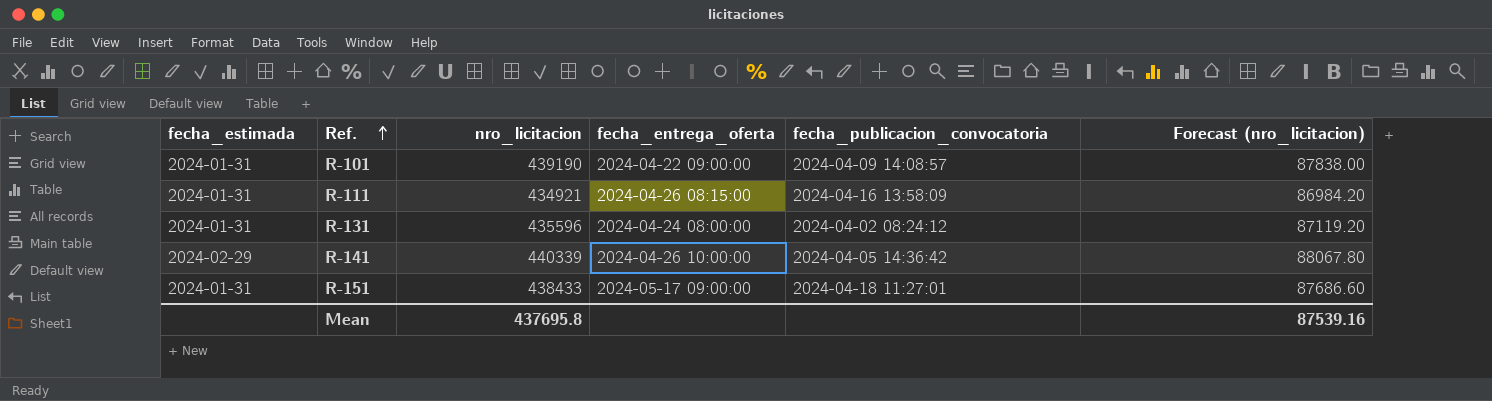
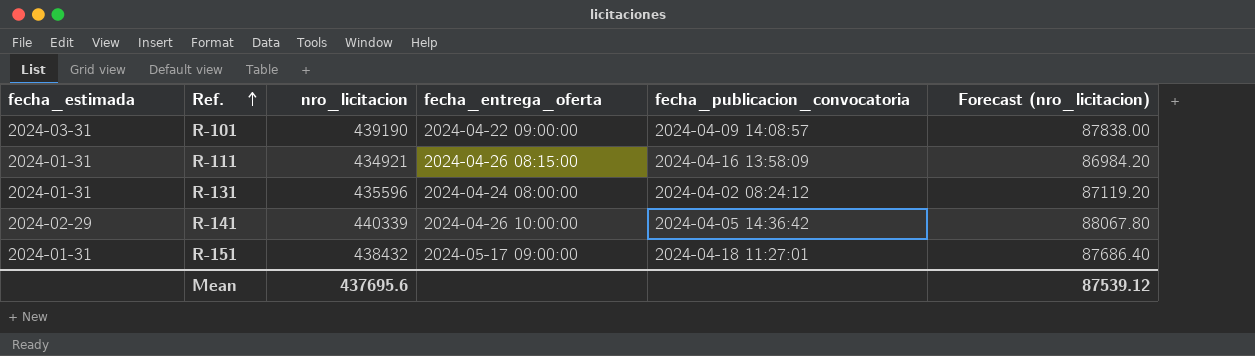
R-101 | fecha_estimada: 2024-01-31 -> 2024-03-31
R-151 | nro_licitacion: 438433 -> 438432
R-151 | Forecast (nro_licitacion): 87686.60 -> 87686.40
Mean | nro_licitacion: 437695.8 -> 437695.6
Mean | Forecast (nro_licitacion): 87539.16 -> 87539.12

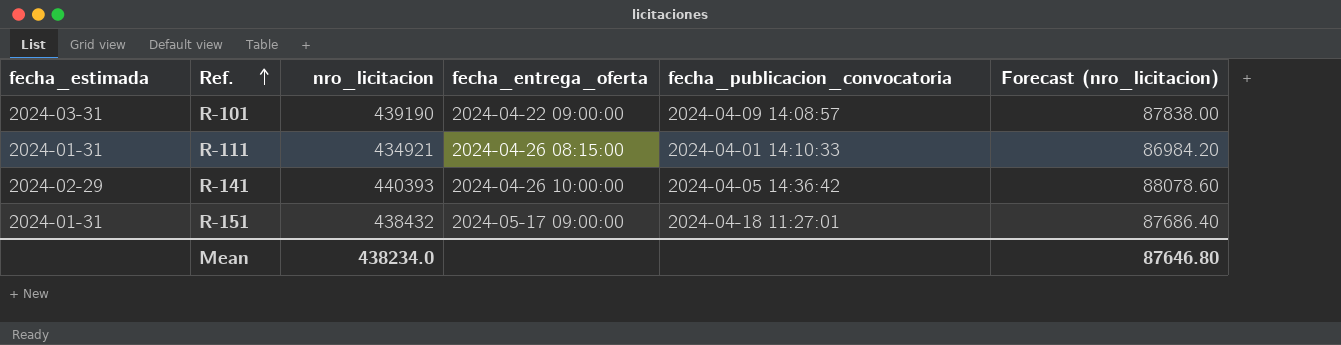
row R-131: 2024-01-31 | 435596 | 2024-04-24 08:00:00 | 2024-04-02 08:24:12 | 87119.20 -> none
R-111 | fecha_publicacion_convocatoria: 2024-04-16 13:58:09 -> 2024-04-01 14:10:33
R-141 | nro_licitacion: 440339 -> 440393
R-141 | Forecast (nro_licitacion): 88067.80 -> 88078.60
Mean | nro_licitacion: 437695.6 -> 438234.0
Mean | Forecast (nro_licitacion): 87539.12 -> 87646.80

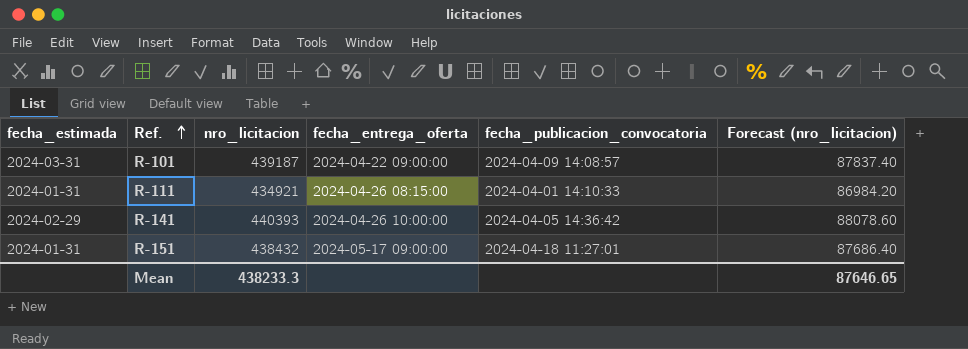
R-101 | nro_licitacion: 439190 -> 439187
R-101 | Forecast (nro_licitacion): 87838.00 -> 87837.40
Mean | nro_licitacion: 438234.0 -> 438233.3
Mean | Forecast (nro_licitacion): 87646.80 -> 87646.65

